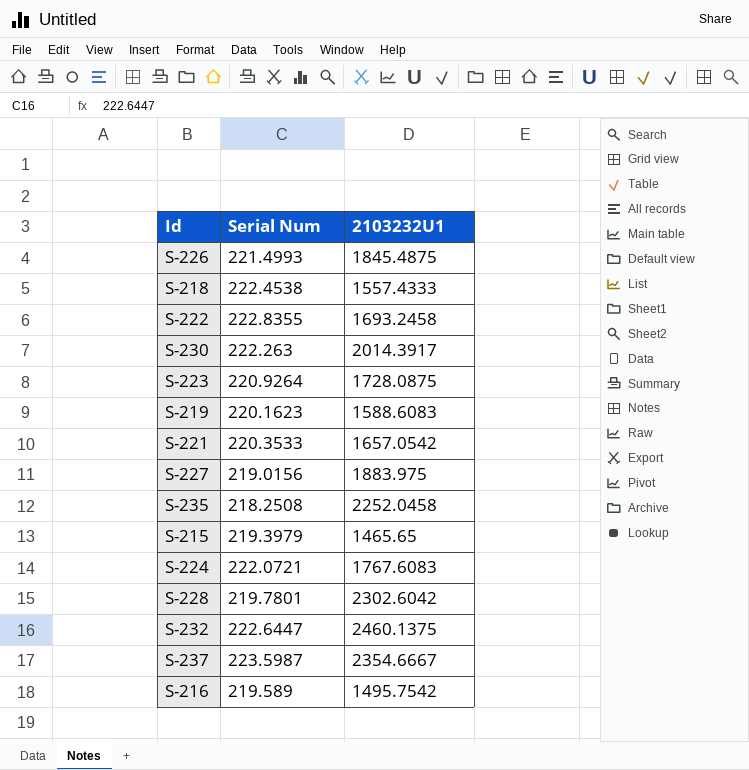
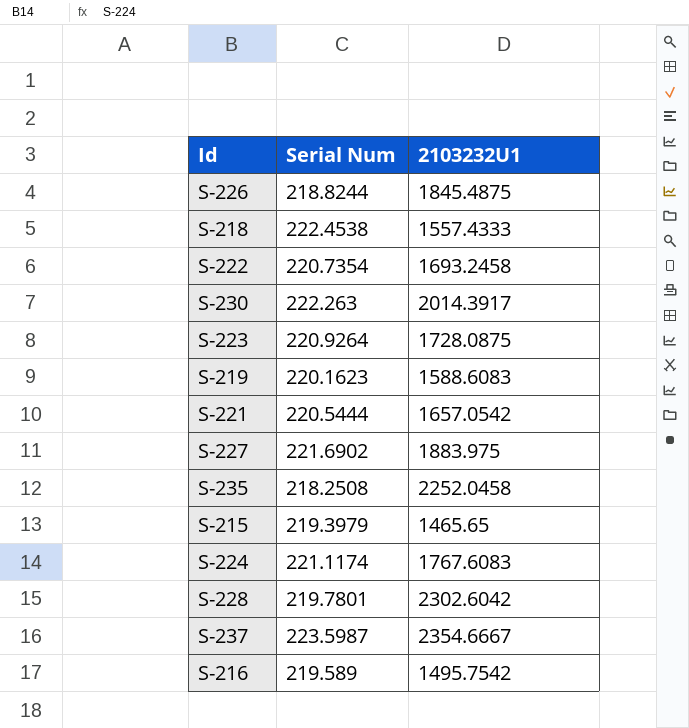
row S-232: 222.6447 | 2460.1375 -> none
S-226 | Serial Num: 221.4993 -> 218.8244
S-222 | Serial Num: 222.8355 -> 220.7354
S-221 | Serial Num: 220.3533 -> 220.5444
S-227 | Serial Num: 219.0156 -> 221.6902
S-224 | Serial Num: 222.0721 -> 221.1174

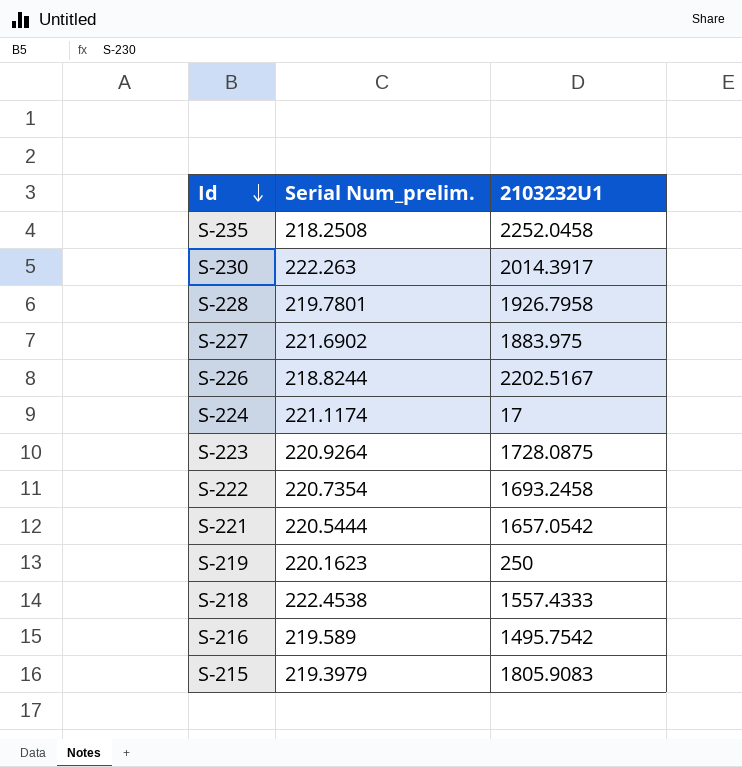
row order: none -> Id descending
column name: Serial Num -> Serial Num_prelim.
row S-237: 223.5987 | 2354.6667 -> none
S-228 | 2103232U1: 2302.6042 -> 1926.7958
S-226 | 2103232U1: 1845.4875 -> 2202.5167
S-224 | 2103232U1: 1767.6083 -> 17
S-219 | 2103232U1: 1588.6083 -> 250
S-215 | 2103232U1: 1465.65 -> 1805.9083

